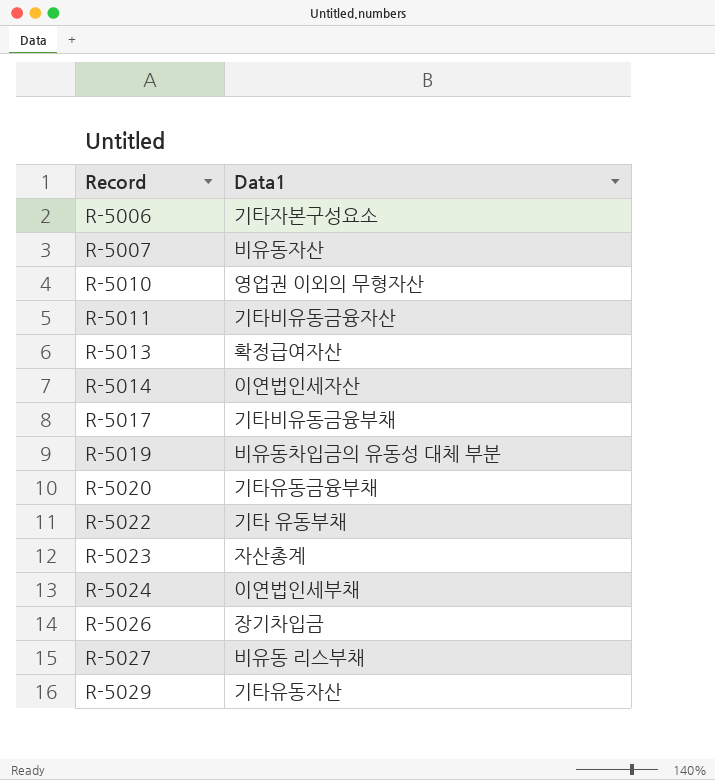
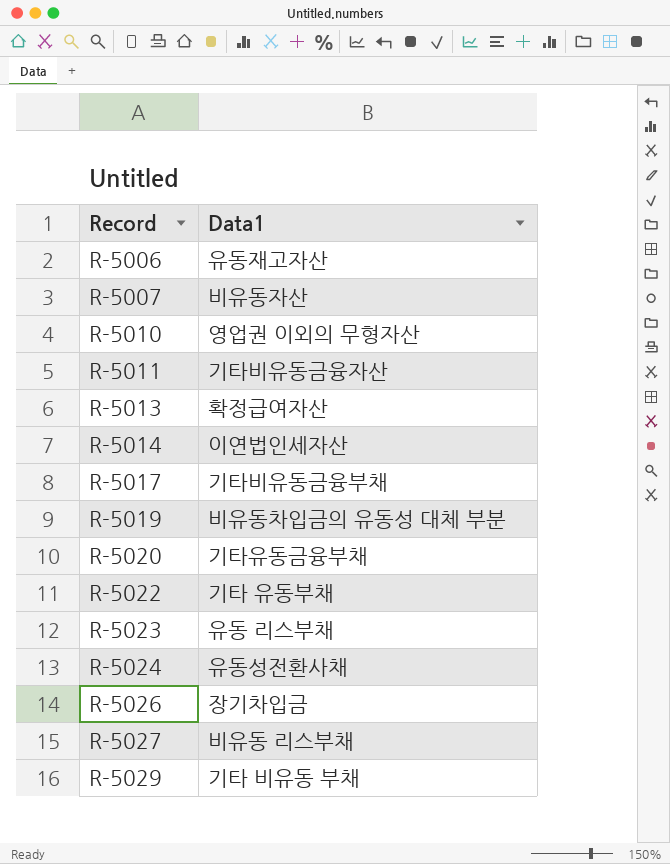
R-5006 | Data1: 기타자본구성요소 -> 유동재고자산
R-5023 | Data1: 자산총계 -> 유동 리스부채
R-5024 | Data1: 이연법인세부채 -> 유동성전환사채
R-5029 | Data1: 기타유동자산 -> 기타 비유동 부채

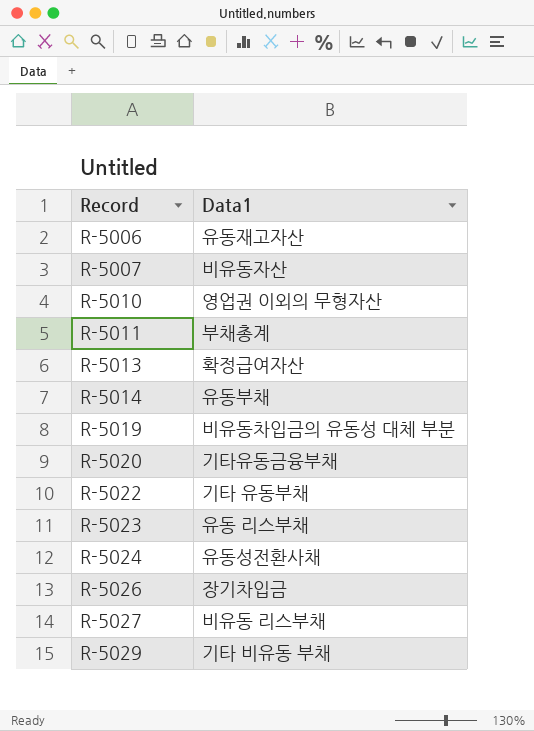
row R-5017: 기타비유동금융부채 -> none
R-5011 | Data1: 기타비유동금융자산 -> 부채총계
R-5014 | Data1: 이연법인세자산 -> 유동부채

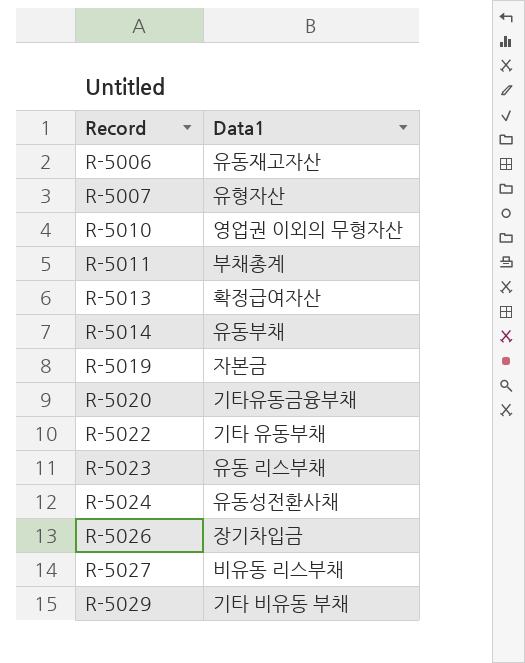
R-5007 | Data1: 비유동자산 -> 유형자산
R-5019 | Data1: 비유동차입금의 유동성 대체 부분 -> 자본금

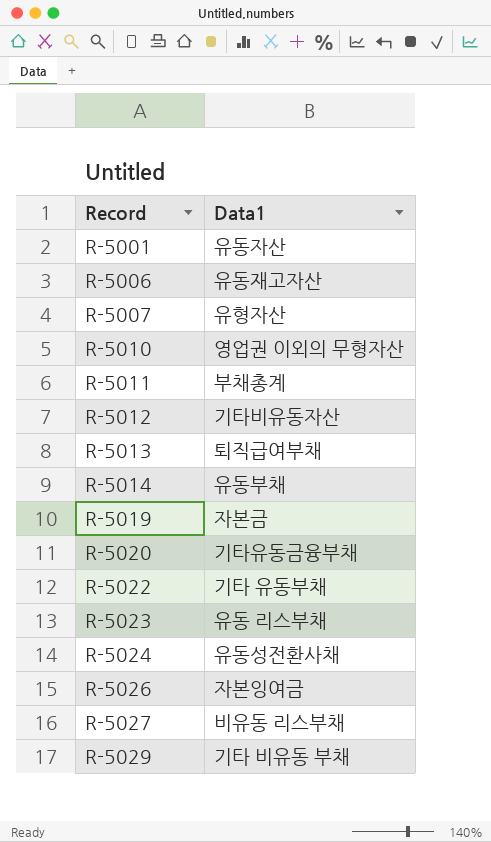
row R-5001: none -> 유동자산
row R-5012: none -> 기타비유동자산
R-5013 | Data1: 확정급여자산 -> 퇴직급여부채
R-5026 | Data1: 장기차입금 -> 자본잉여금

